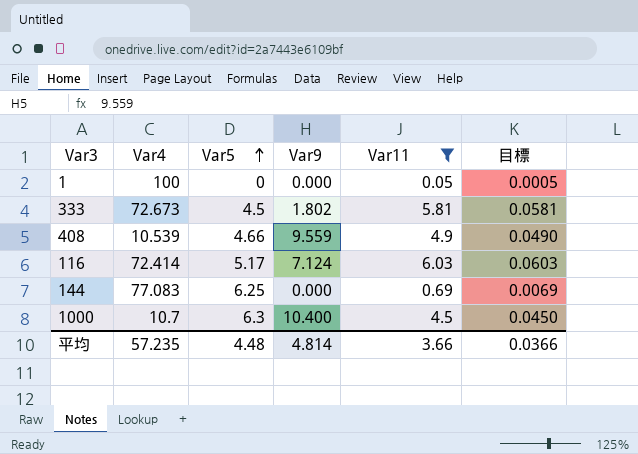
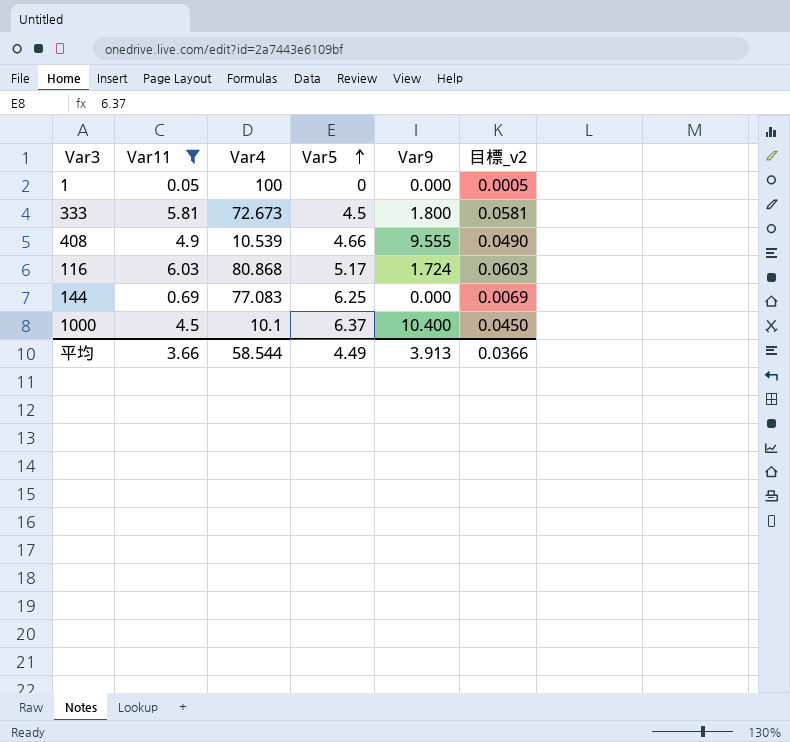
column Var11 | position: 5 -> 2
column name: 目標 -> 目標_v2
333 | Var9: 1.802 -> 1.800
408 | Var9: 9.559 -> 9.555
116 | Var4: 72.414 -> 80.868
116 | Var9: 7.124 -> 1.724
1000 | Var4: 10.7 -> 10.1
1000 | Var5: 6.3 -> 6.37
平均 | Var4: 57.235 -> 58.544
平均 | Var5: 4.48 -> 4.49
平均 | Var9: 4.814 -> 3.913

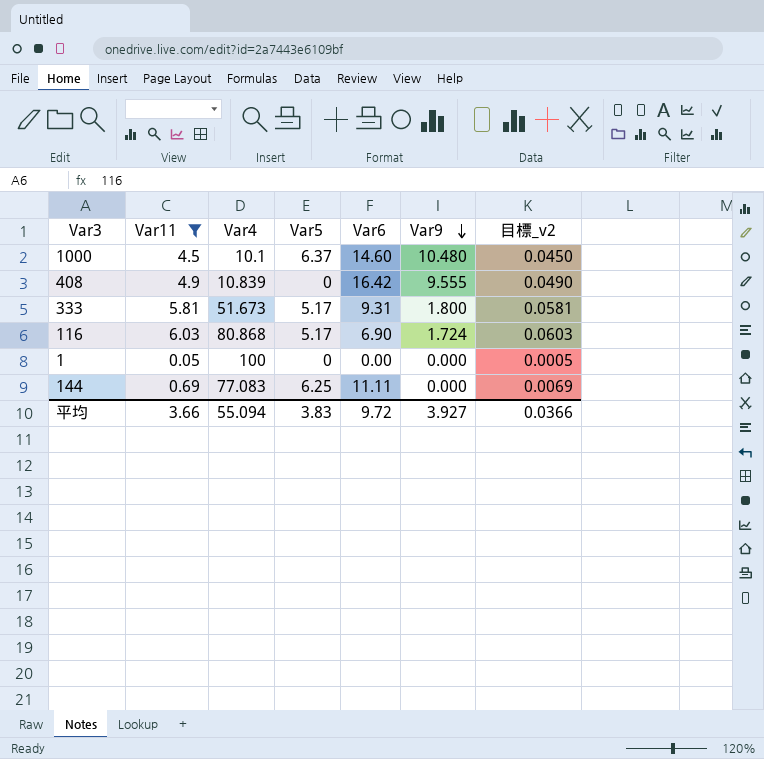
row order: Var5 ascending -> Var9 descending
column Var6 | position: none -> 5
1000 | Var9: 10.400 -> 10.480
408 | Var4: 10.539 -> 10.839
408 | Var5: 4.66 -> 0
333 | Var4: 72.673 -> 51.673
333 | Var5: 4.5 -> 5.17
平均 | Var4: 58.544 -> 55.094
平均 | Var5: 4.49 -> 3.83
平均 | Var9: 3.913 -> 3.927

